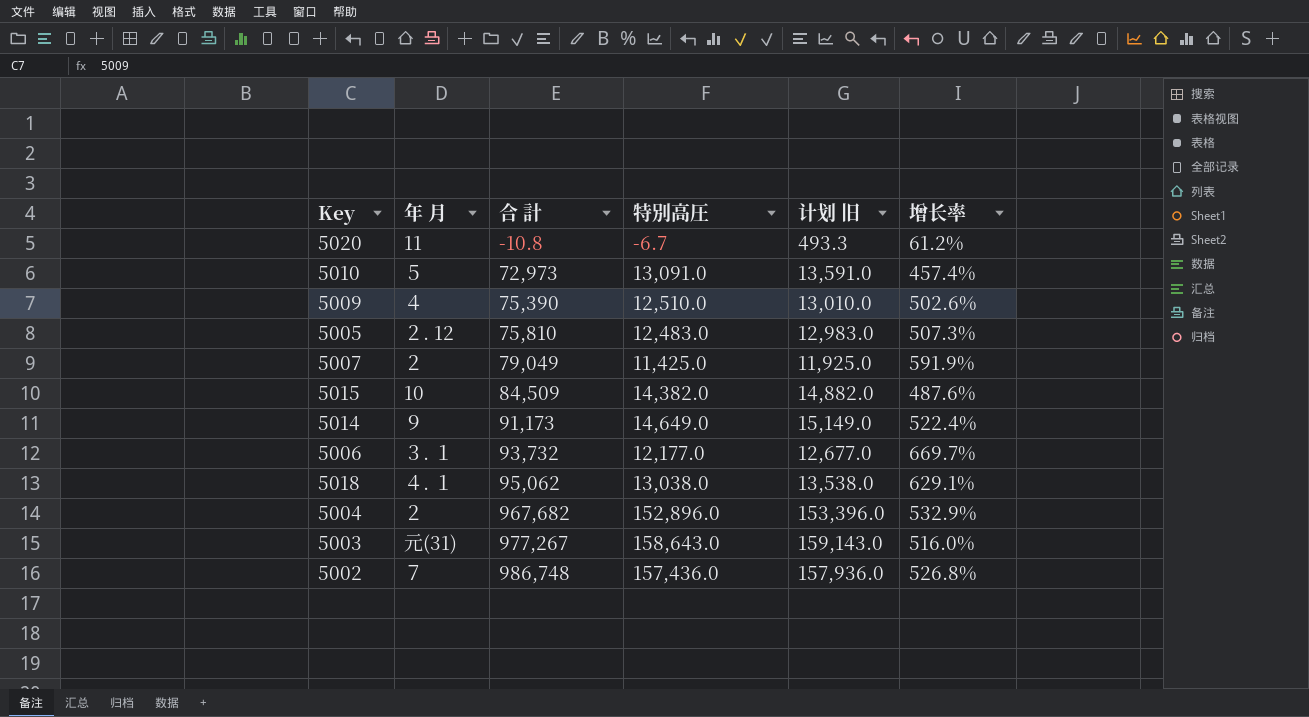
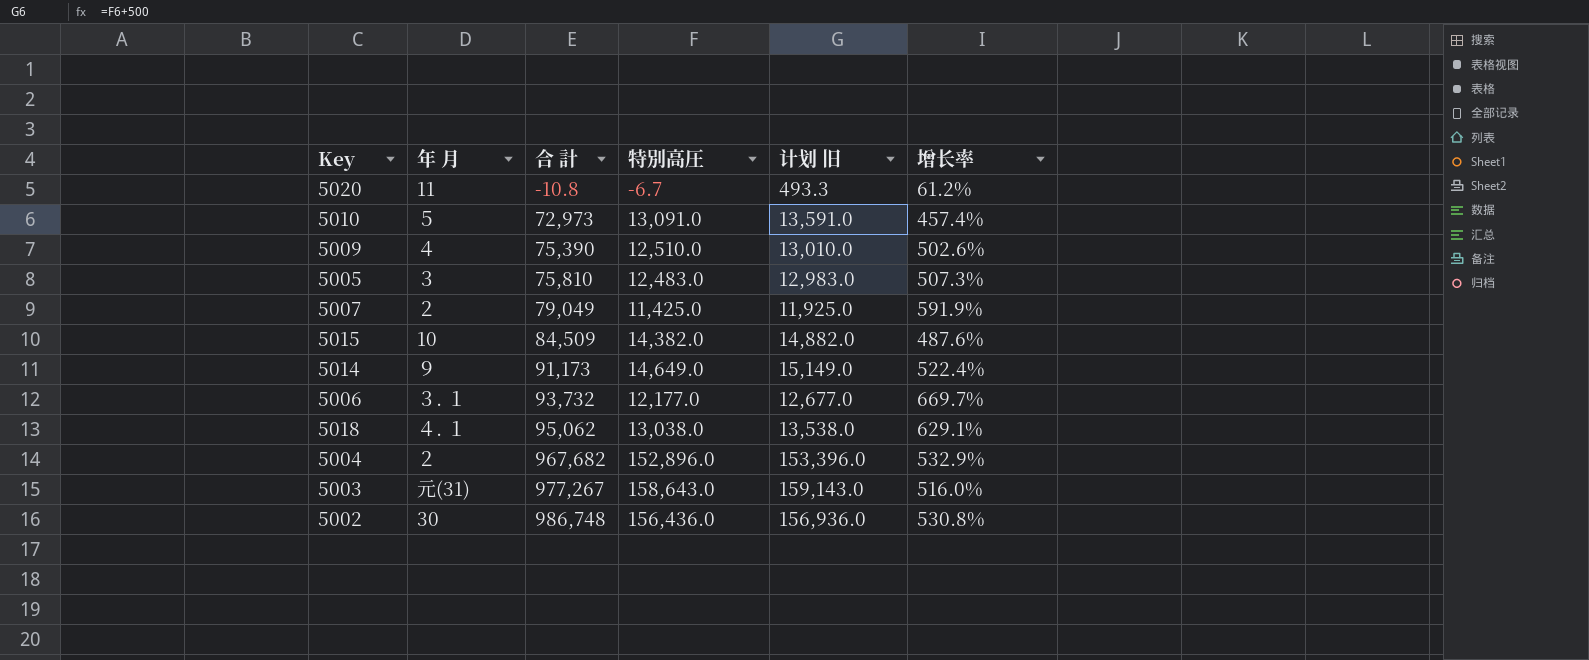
5005 | 年 月: ２. 12 -> ３
5002 | 年 月: ７ -> 30
5002 | 特別高圧: 157,436.0 -> 156,436.0
5002 | 计划 旧: 157,936.0 -> 156,936.0
5002 | 增长率: 526.8% -> 530.8%

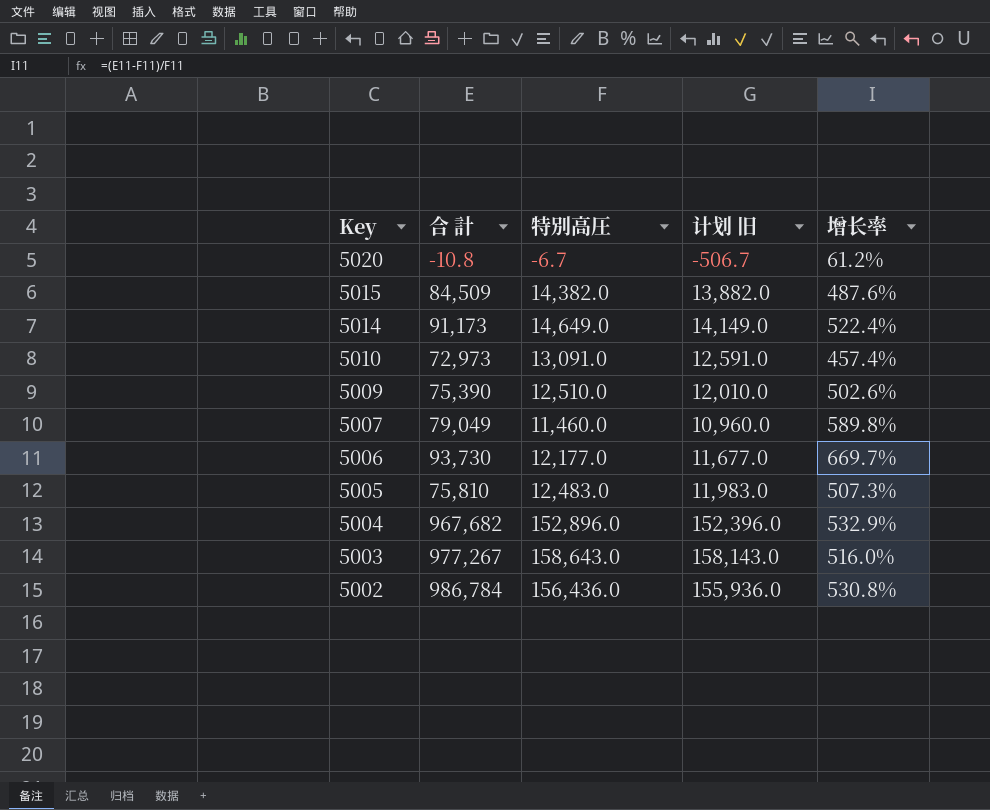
row order: 合 計 ascending -> Key descending
column 年 月 | position: 2 -> none
column 计划 旧 | formula: [特別高圧] + 500 -> [特別高圧] - 500
row 5018: ４. １ | 95,062 | 13,038.0 | 13,538.0 | 629.1% -> none
5007 | 特別高圧: 11,425.0 -> 11,460.0
5007 | 增长率: 591.9% -> 589.8%
5006 | 合 計: 93,732 -> 93,730
5002 | 合 計: 986,748 -> 986,784

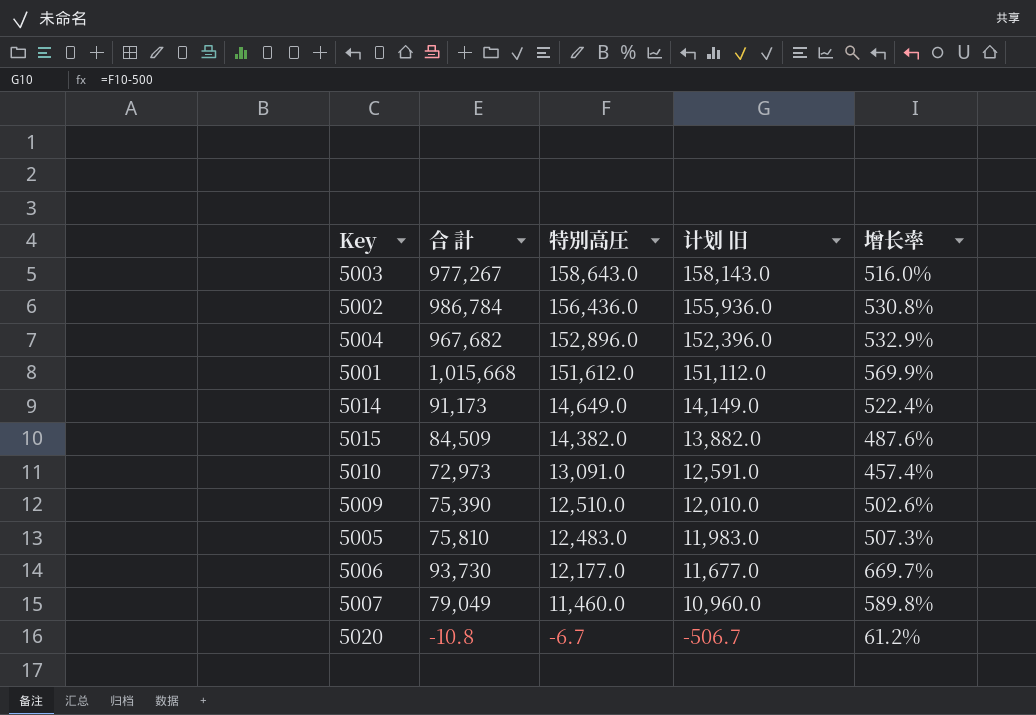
row order: Key descending -> 特別高圧 descending
row 5001: none -> 1,015,668 | 151,612.0 | 151,112.0 | 569.9%

